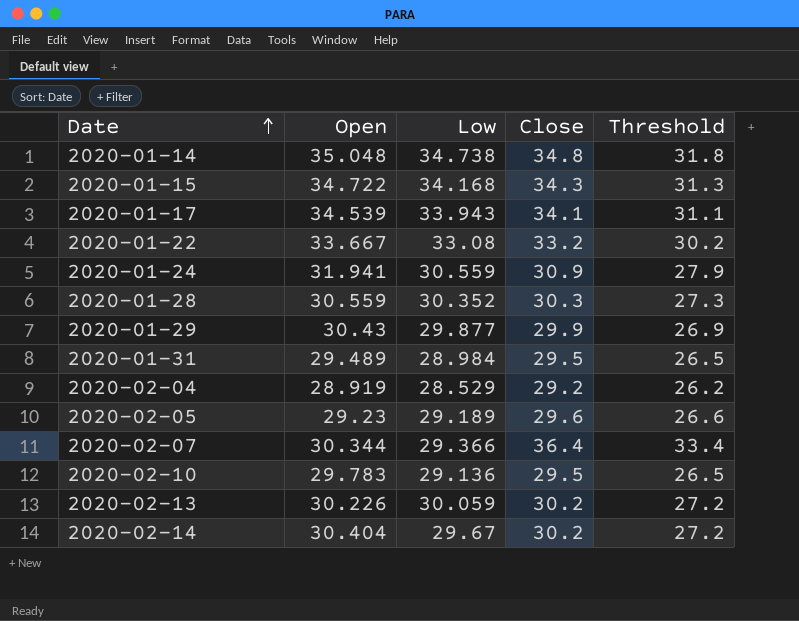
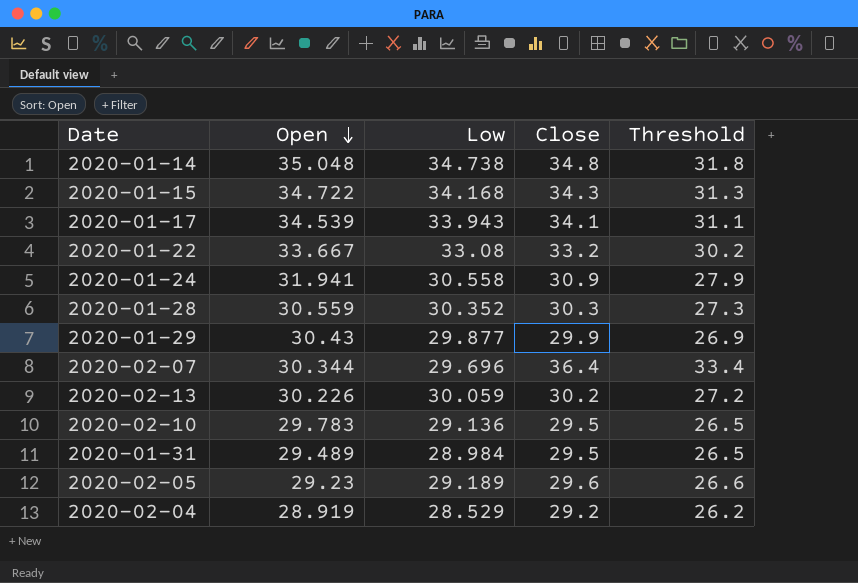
row order: Date ascending -> Open descending
row 2020-02-14: 30.404 | 29.67 | 30.2 | 27.2 -> none
2020-01-24 | Low: 30.559 -> 30.558
2020-02-07 | Low: 29.366 -> 29.696

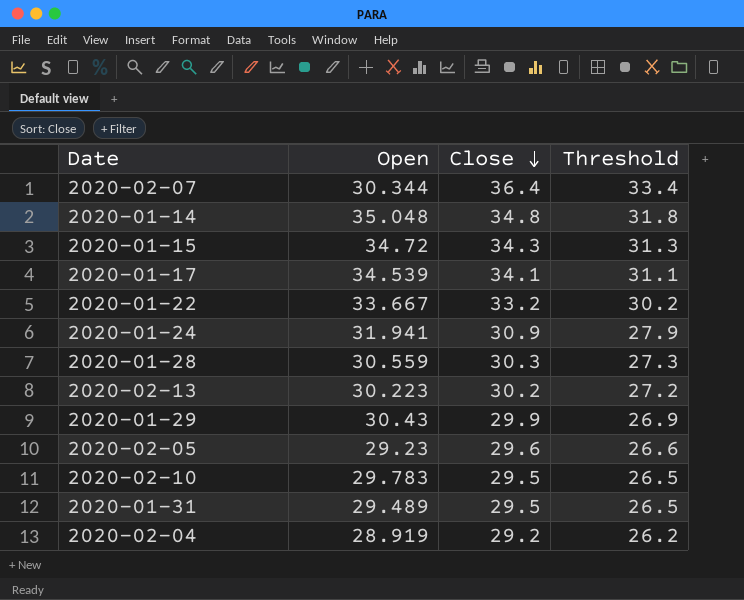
row order: Open descending -> Close descending
column Low | position: 3 -> none
2020-01-15 | Open: 34.722 -> 34.72
2020-02-13 | Open: 30.226 -> 30.223

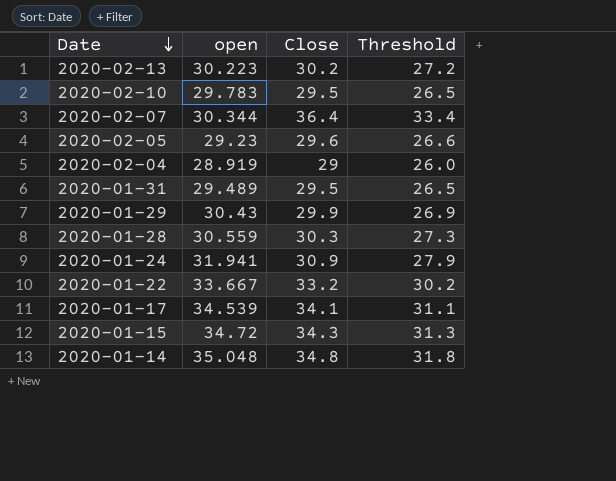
row order: Close descending -> Date descending
column name: Open -> open
2020-02-04 | Close: 29.2 -> 29
2020-02-04 | Threshold: 26.2 -> 26.0

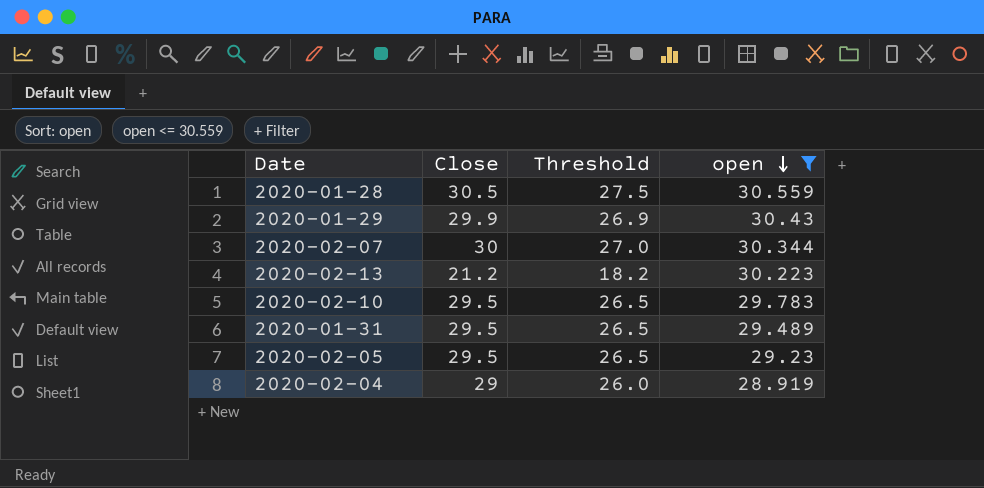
filter: none -> open <= 30.559
row order: Date descending -> open descending
column open | position: 2 -> 4
2020-01-28 | Close: 30.3 -> 30.5
2020-01-28 | Threshold: 27.3 -> 27.5
2020-02-07 | Close: 36.4 -> 30
2020-02-07 | Threshold: 33.4 -> 27.0
2020-02-13 | Close: 30.2 -> 21.2
2020-02-13 | Threshold: 27.2 -> 18.2
2020-02-05 | Close: 29.6 -> 29.5
2020-02-05 | Threshold: 26.6 -> 26.5

